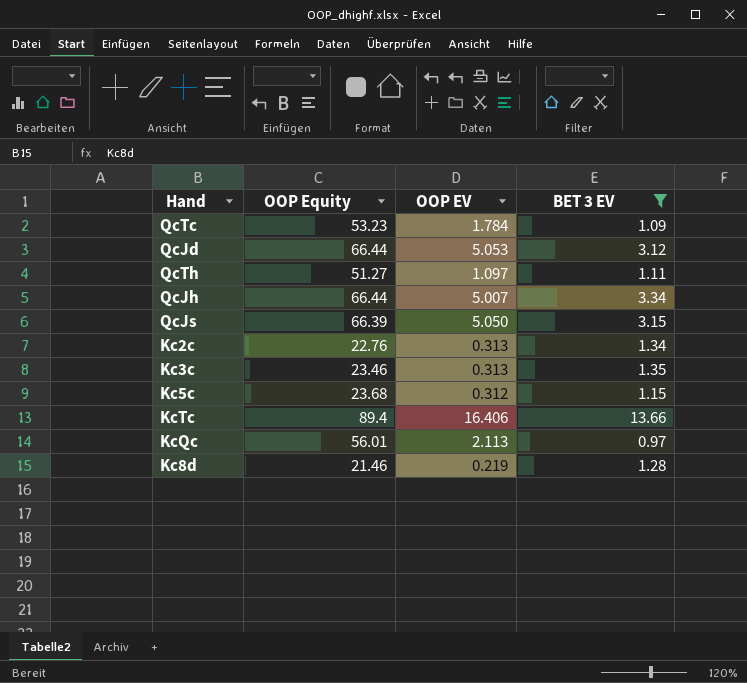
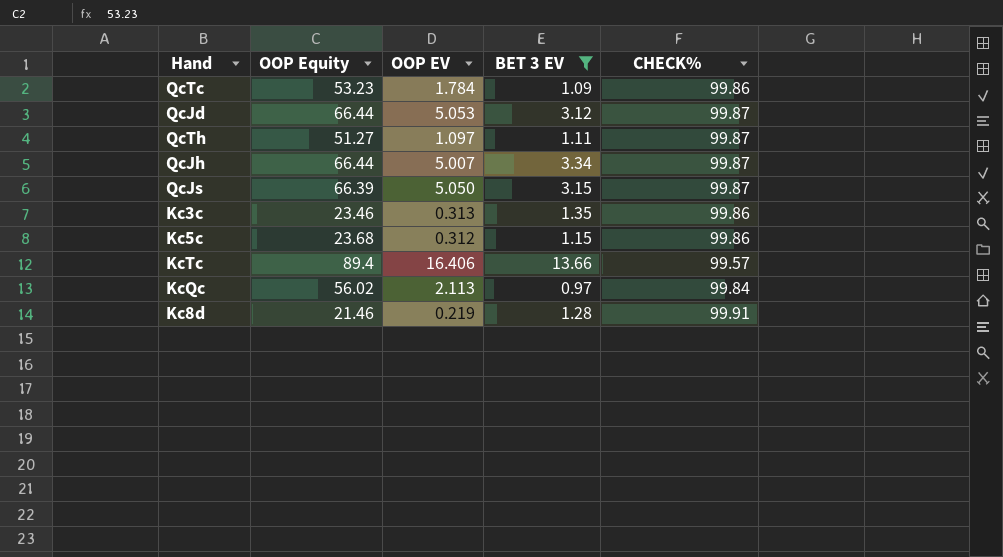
column CHECK% | position: none -> 5
row Kc2c: 22.76 | 0.313 | 1.34 -> none
KcQc | OOP Equity: 56.01 -> 56.02

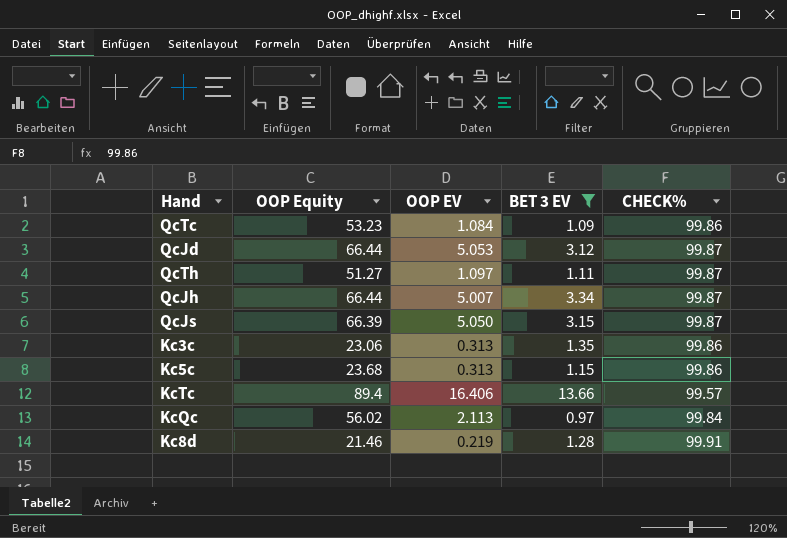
QcTc | OOP EV: 1.784 -> 1.084
Kc3c | OOP Equity: 23.46 -> 23.06
Kc5c | OOP EV: 0.312 -> 0.313

